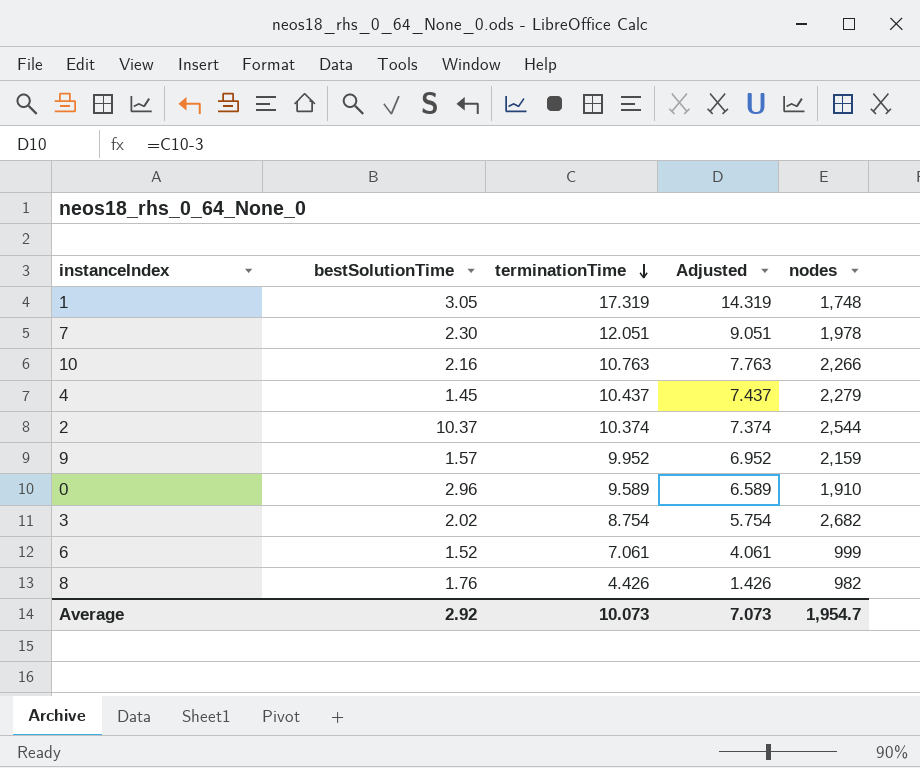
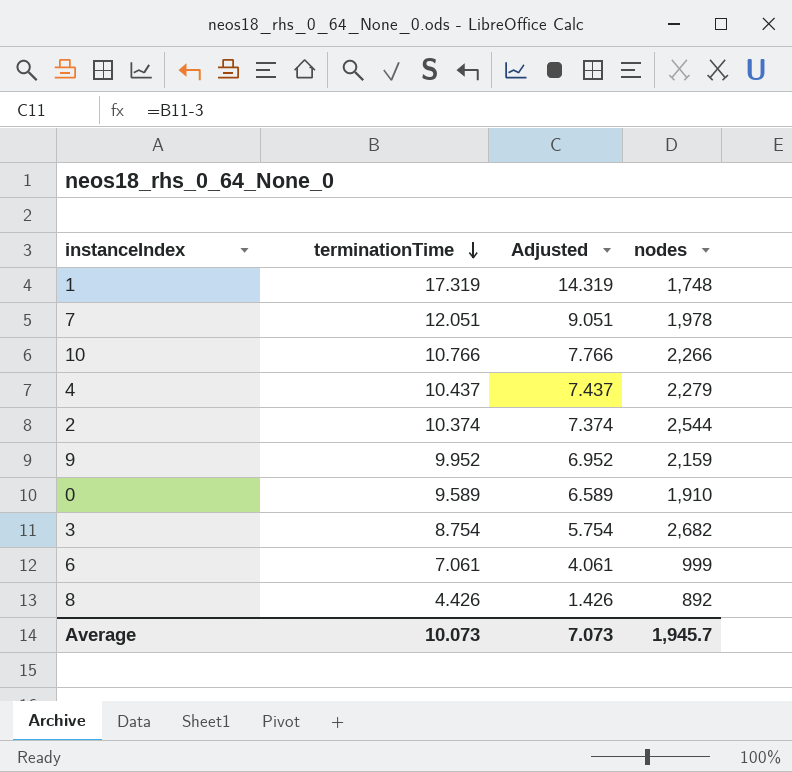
column bestSolutionTime | position: 2 -> none
10 | terminationTime: 10.763 -> 10.766
10 | Adjusted: 7.763 -> 7.766
8 | nodes: 982 -> 892
Average | nodes: 1,954.7 -> 1,945.7

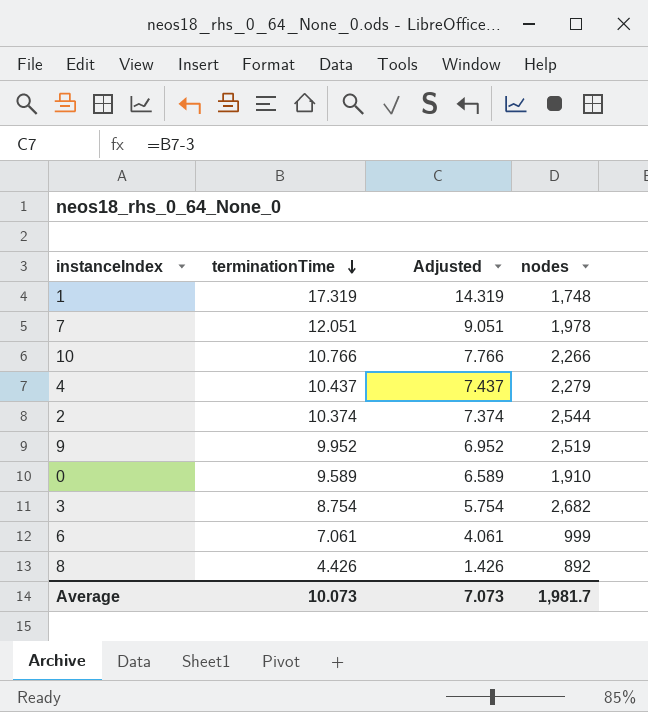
9 | nodes: 2,159 -> 2,519
Average | nodes: 1,945.7 -> 1,981.7

